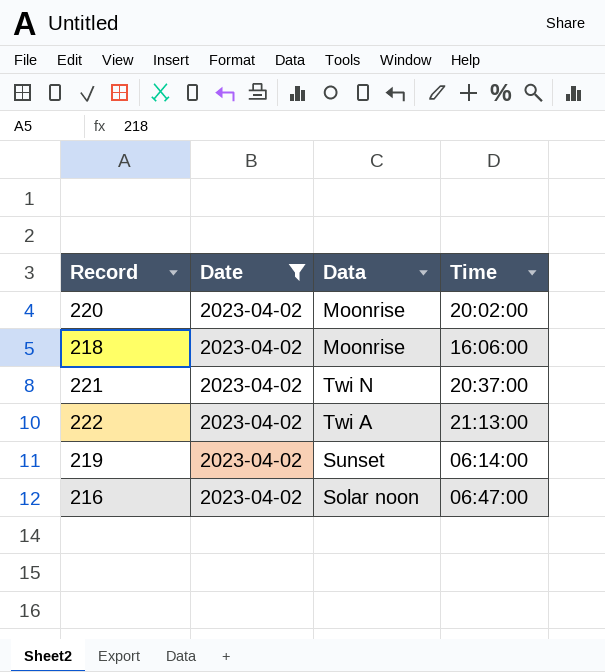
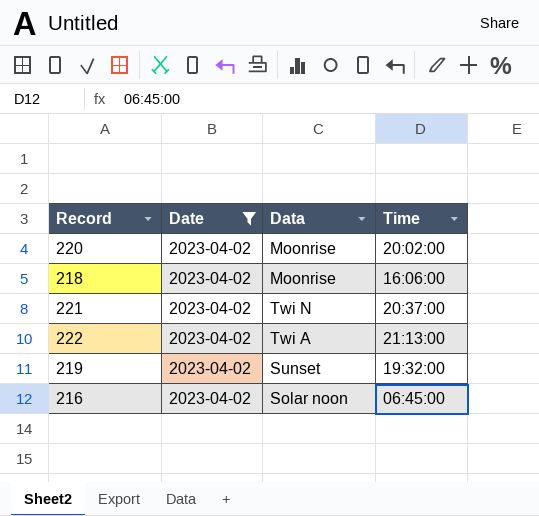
219 | Time: 06:14:00 -> 19:32:00
216 | Time: 06:47:00 -> 06:45:00

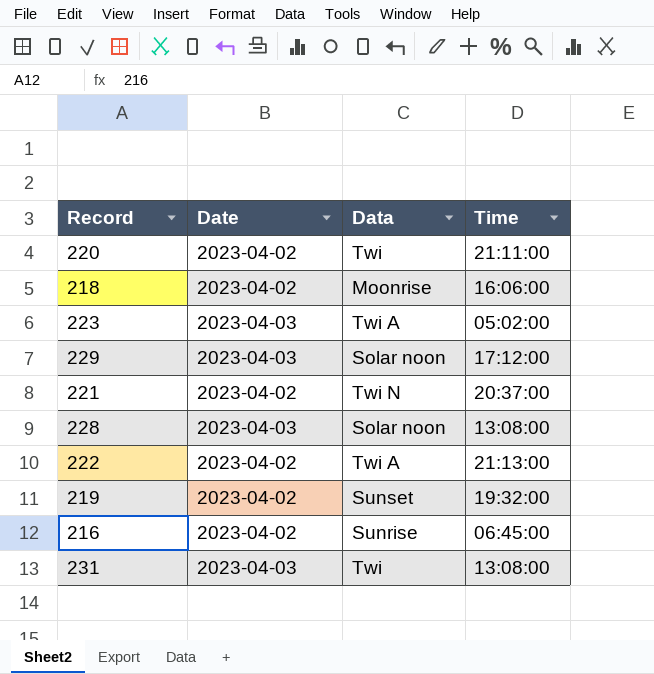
filter: Date = 2023-04-02 -> none
220 | Data: Moonrise -> Twi
220 | Time: 20:02:00 -> 21:11:00
216 | Data: Solar noon -> Sunrise

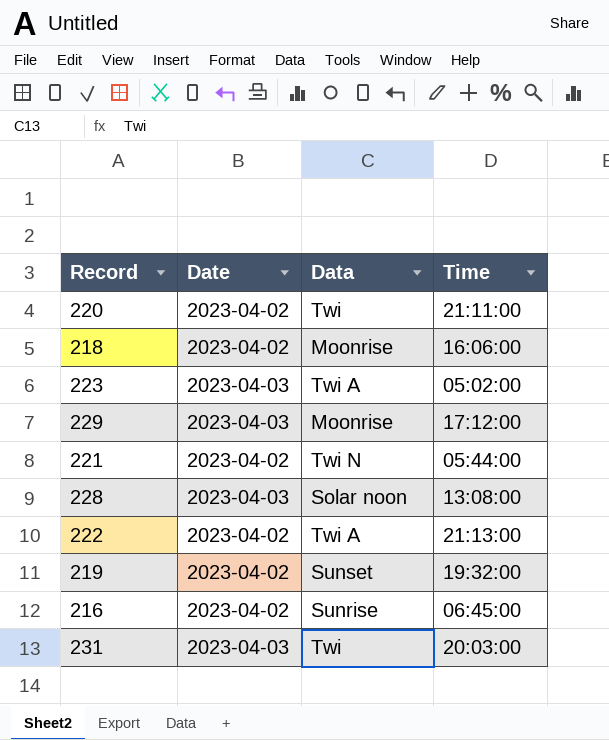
229 | Data: Solar noon -> Moonrise
221 | Time: 20:37:00 -> 05:44:00
231 | Time: 13:08:00 -> 20:03:00

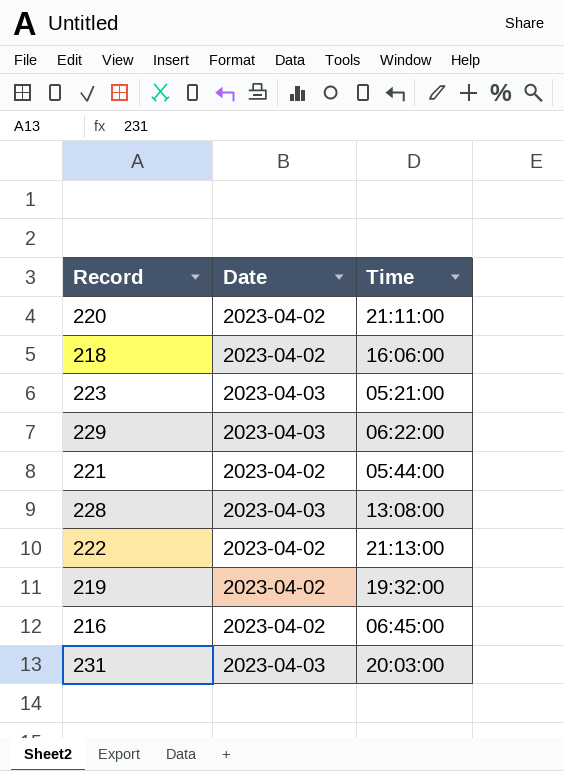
column Data | position: 3 -> none
223 | Time: 05:02:00 -> 05:21:00
229 | Time: 17:12:00 -> 06:22:00

